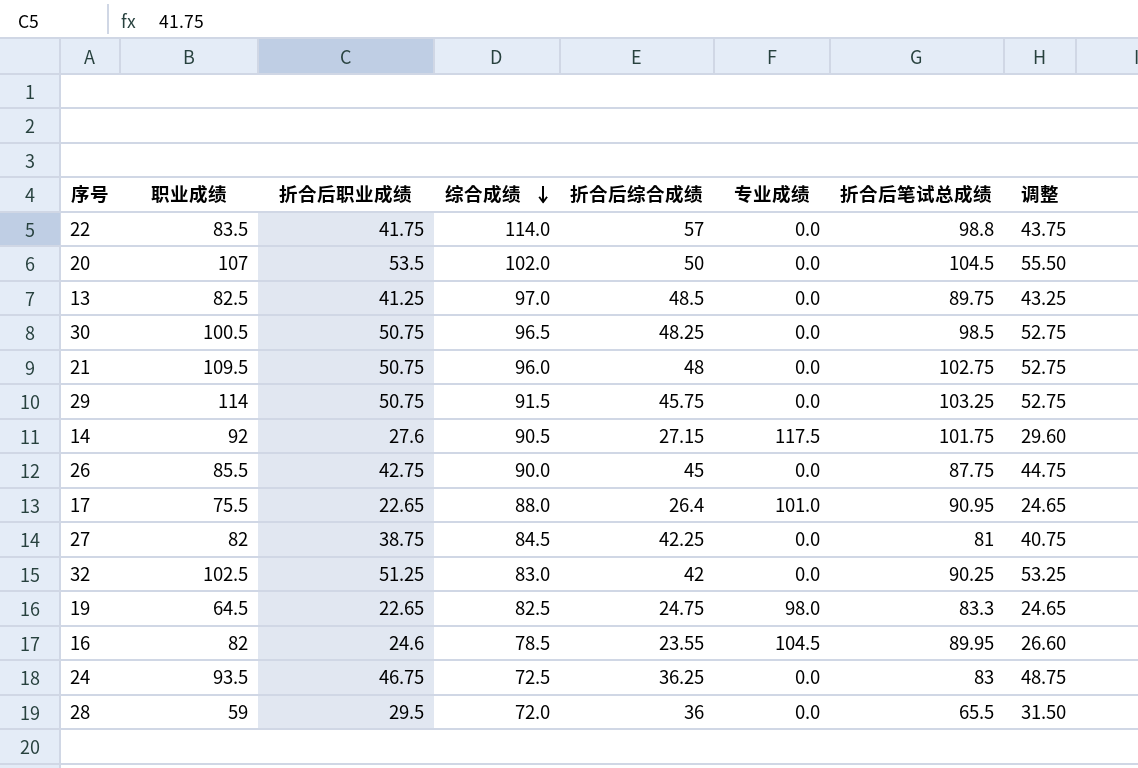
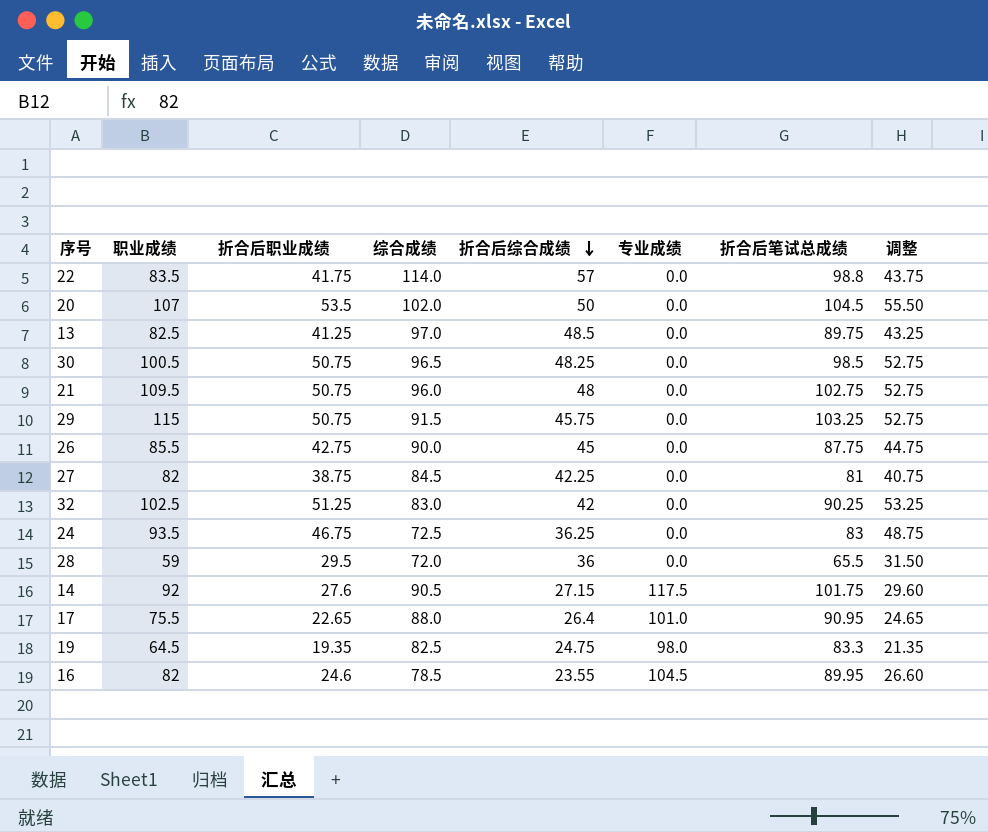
row order: 综合成绩 descending -> 折合后综合成绩 descending
29 | 职业成绩: 114 -> 115
19 | 折合后职业成绩: 22.65 -> 19.35
19 | 调整: 24.65 -> 21.35

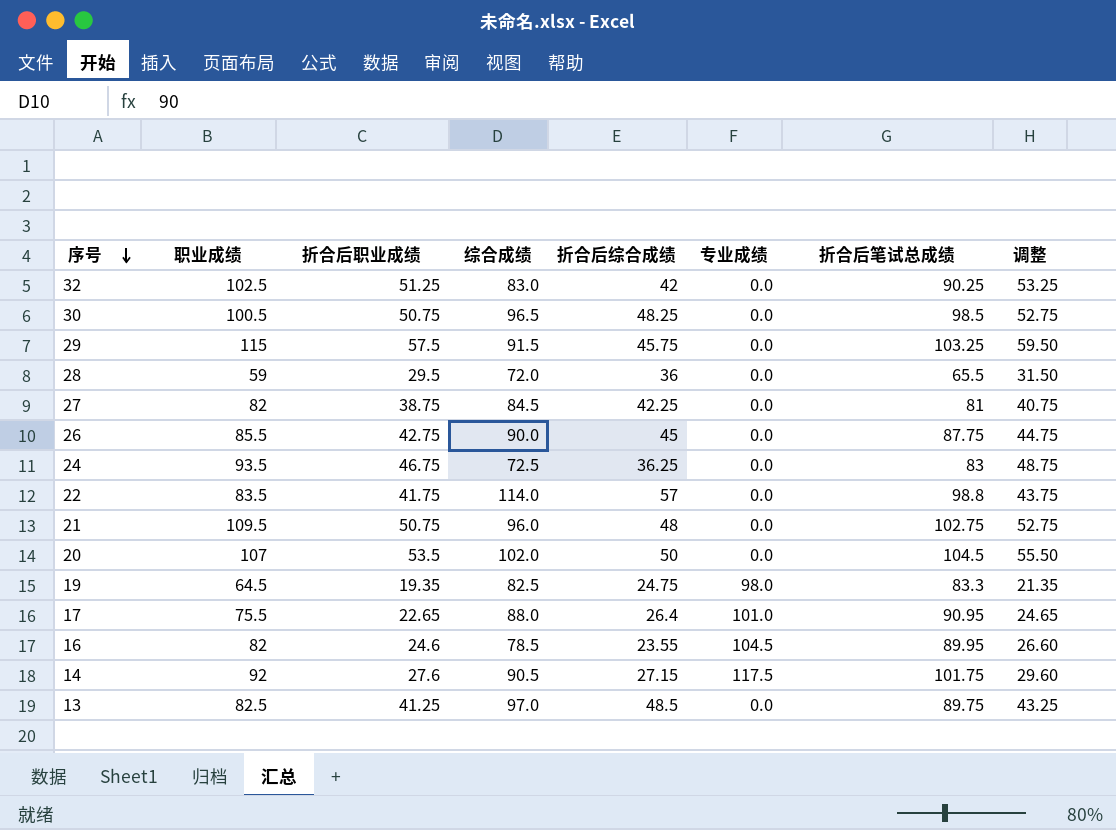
row order: 折合后综合成绩 descending -> 序号 descending
29 | 折合后职业成绩: 50.75 -> 57.5
29 | 调整: 52.75 -> 59.50

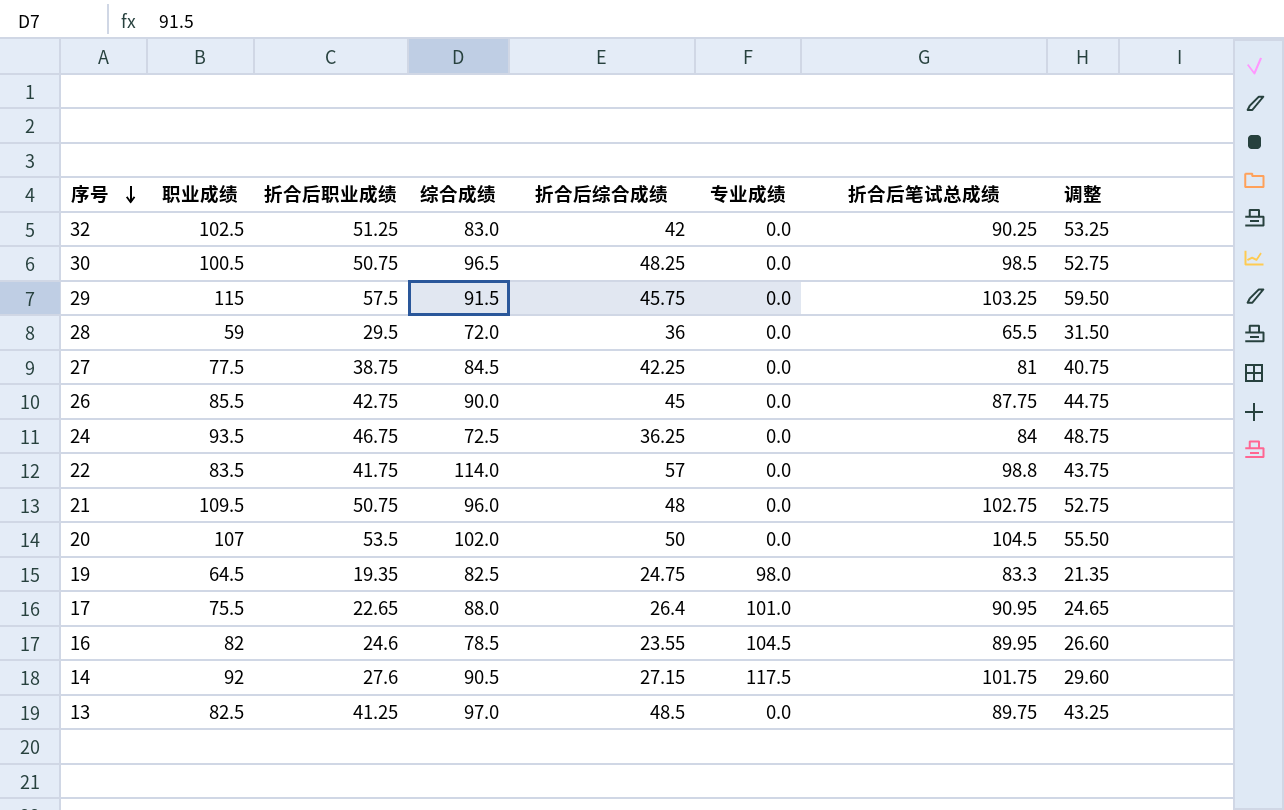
27 | 职业成绩: 82 -> 77.5
24 | 折合后笔试总成绩: 83 -> 84

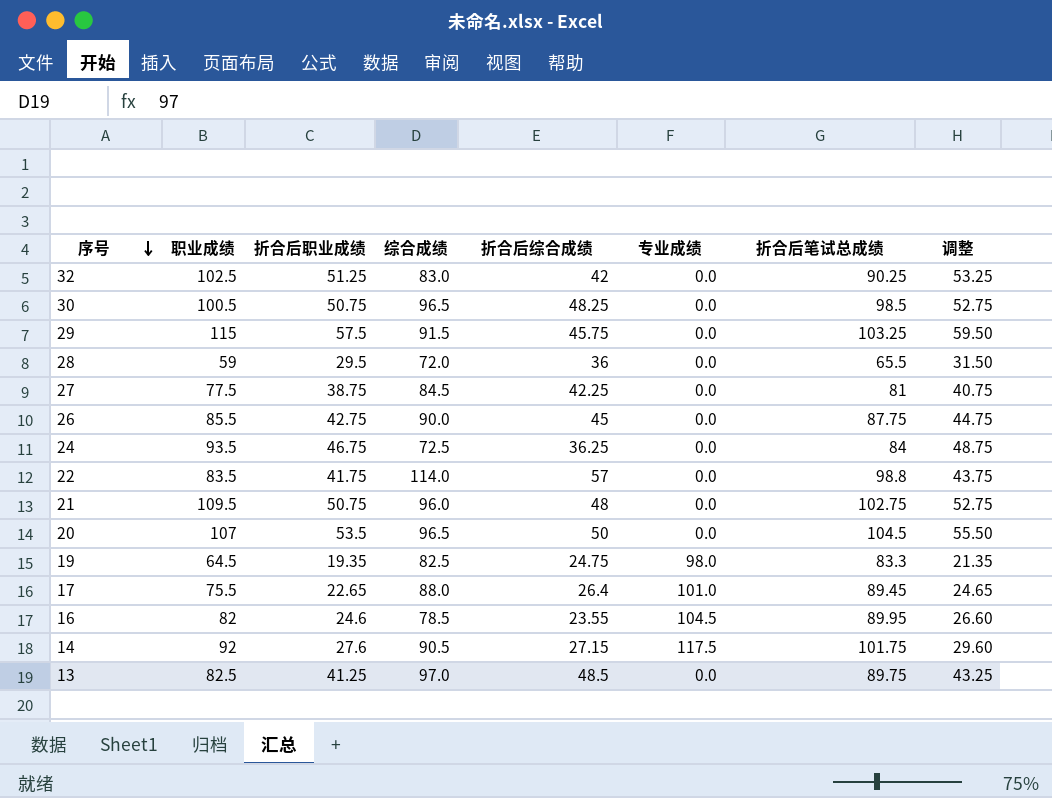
20 | 综合成绩: 102.0 -> 96.5
17 | 折合后笔试总成绩: 90.95 -> 89.45

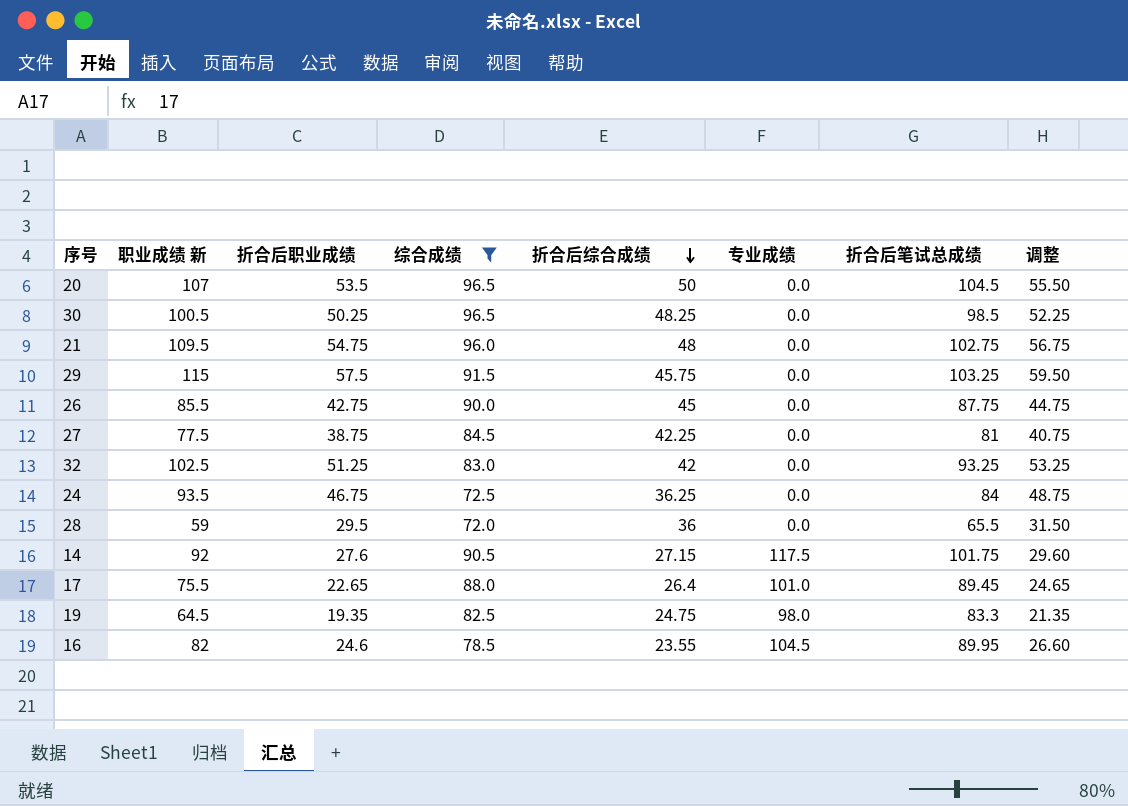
filter: none -> 综合成绩 <= 96.5
row order: 序号 descending -> 折合后综合成绩 descending
column name: 职业成绩 -> 职业成绩 新
30 | 折合后职业成绩: 50.75 -> 50.25
30 | 调整: 52.75 -> 52.25
21 | 折合后职业成绩: 50.75 -> 54.75
21 | 调整: 52.75 -> 56.75
32 | 折合后笔试总成绩: 90.25 -> 93.25

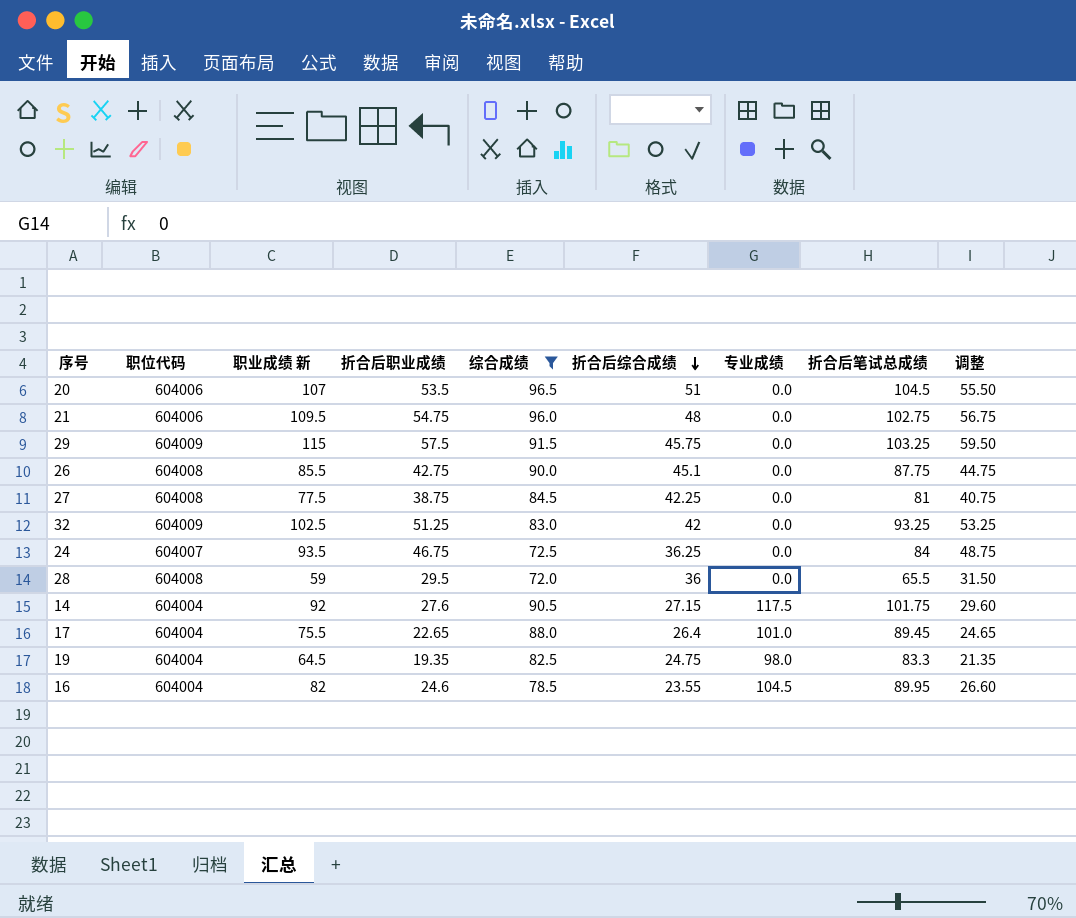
column 职位代码 | position: none -> 2
row 30: 100.5 | 50.25 | 96.5 | 48.25 | 0.0 | 98.5 | 52.25 -> none
20 | 折合后综合成绩: 50 -> 51
26 | 折合后综合成绩: 45 -> 45.1

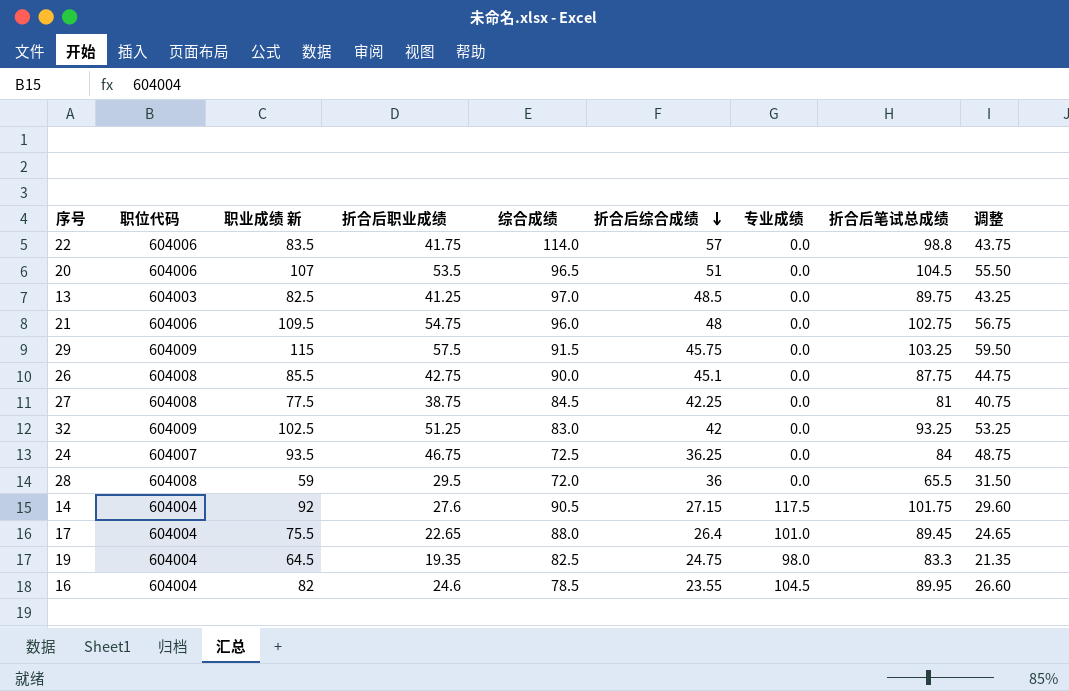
filter: 综合成绩 <= 96.5 -> none

